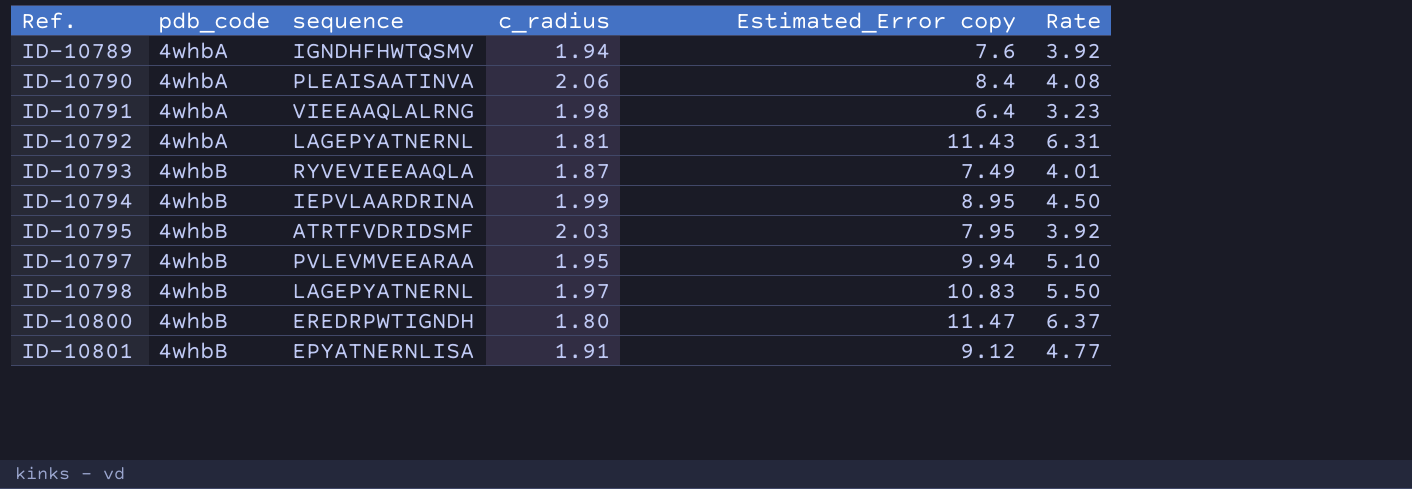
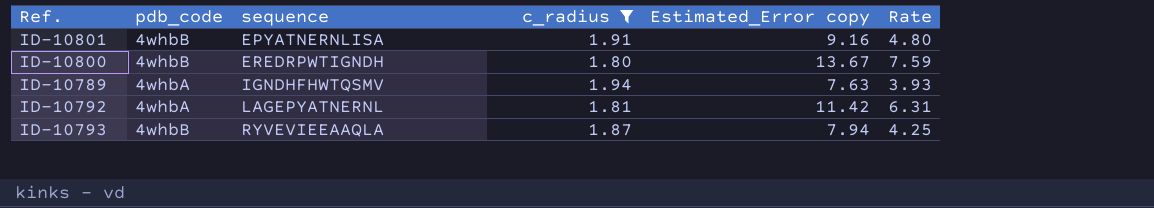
filter: none -> c_radius <= 1.94
row order: Ref. ascending -> sequence ascending
ID-10801 | Estimated_Error copy: 9.12 -> 9.16
ID-10801 | Rate: 4.77 -> 4.80
ID-10800 | Estimated_Error copy: 11.47 -> 13.67
ID-10800 | Rate: 6.37 -> 7.59
ID-10789 | Estimated_Error copy: 7.6 -> 7.63
ID-10789 | Rate: 3.92 -> 3.93
ID-10792 | Estimated_Error copy: 11.43 -> 11.42
ID-10793 | Estimated_Error copy: 7.49 -> 7.94
ID-10793 | Rate: 4.01 -> 4.25

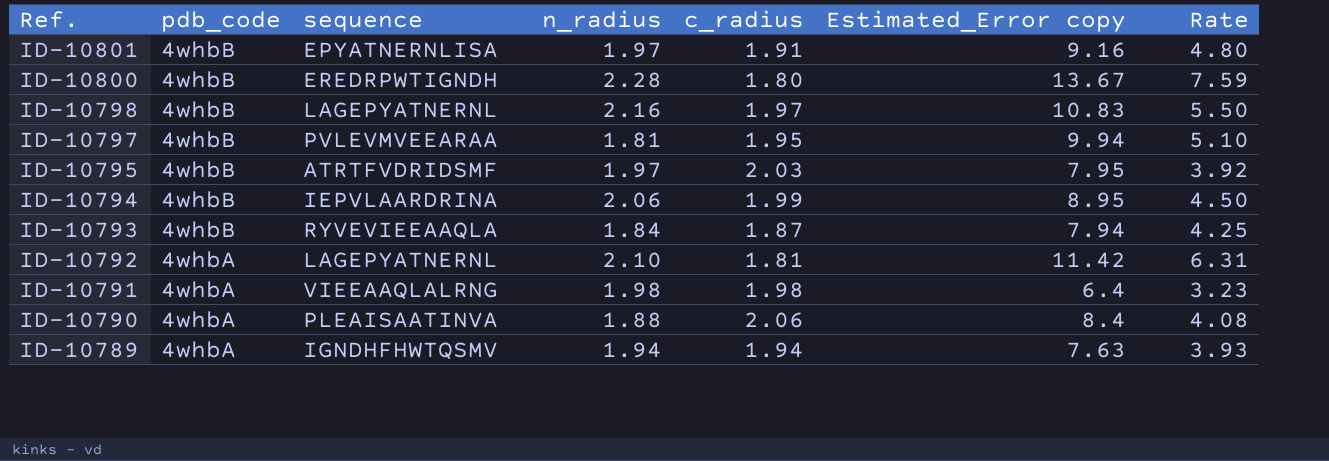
filter: c_radius <= 1.94 -> none
row order: sequence ascending -> Ref. descending
column n_radius | position: none -> 4

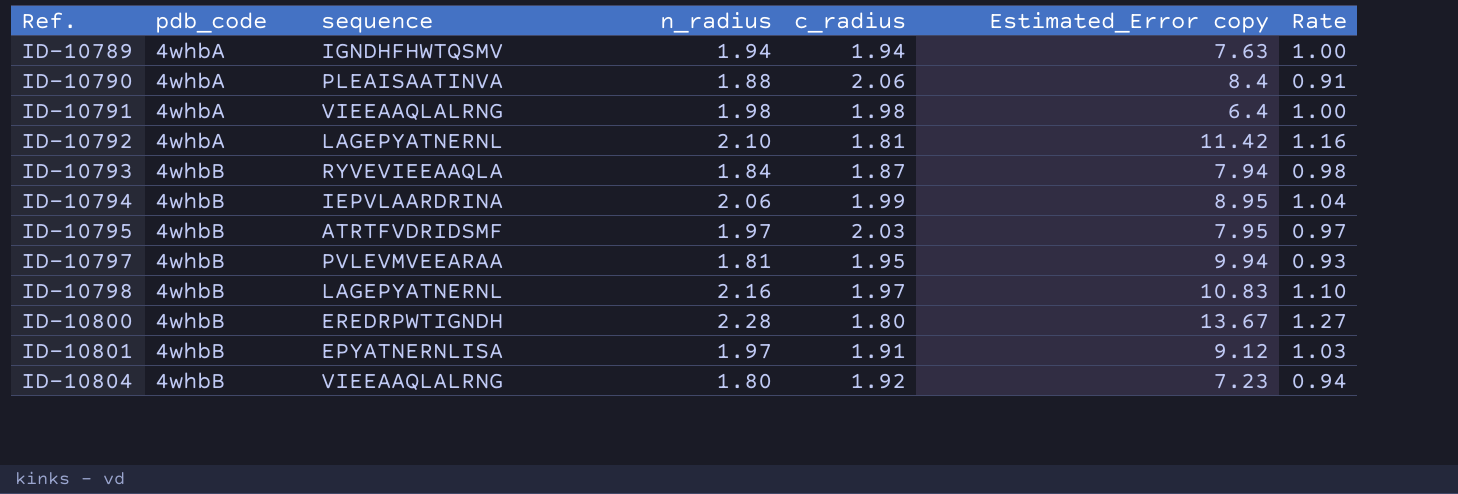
row order: Ref. descending -> Ref. ascending
column Rate | formula: [Estimated_Error copy] / [c_radius] -> [n_radius] / [c_radius]
ID-10801 | Estimated_Error copy: 9.16 -> 9.12
row ID-10804: none -> 4whbB | VIEEAAQLALRNG | 1.80 | 1.92 | 7.23 | 0.94

